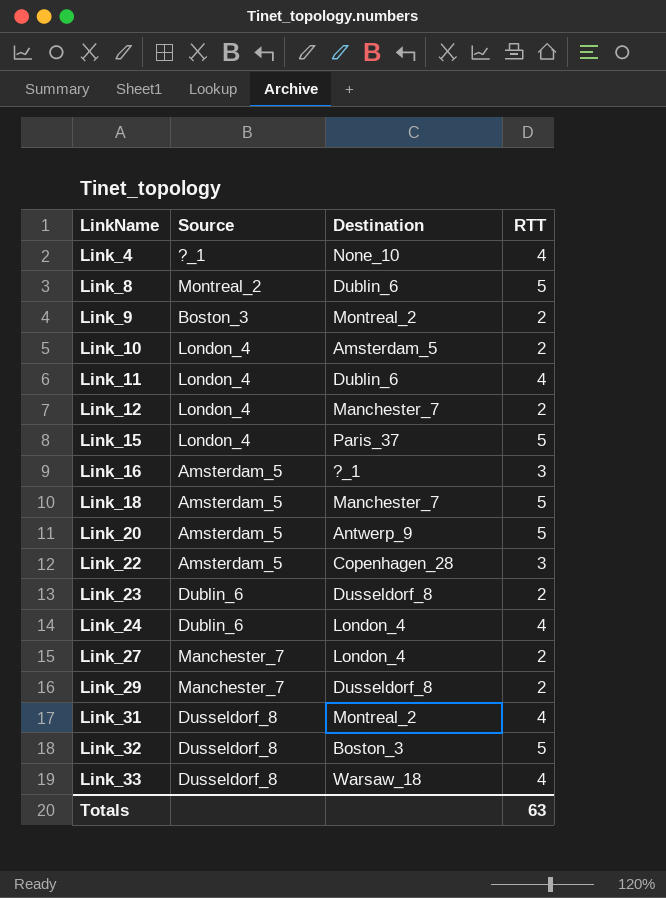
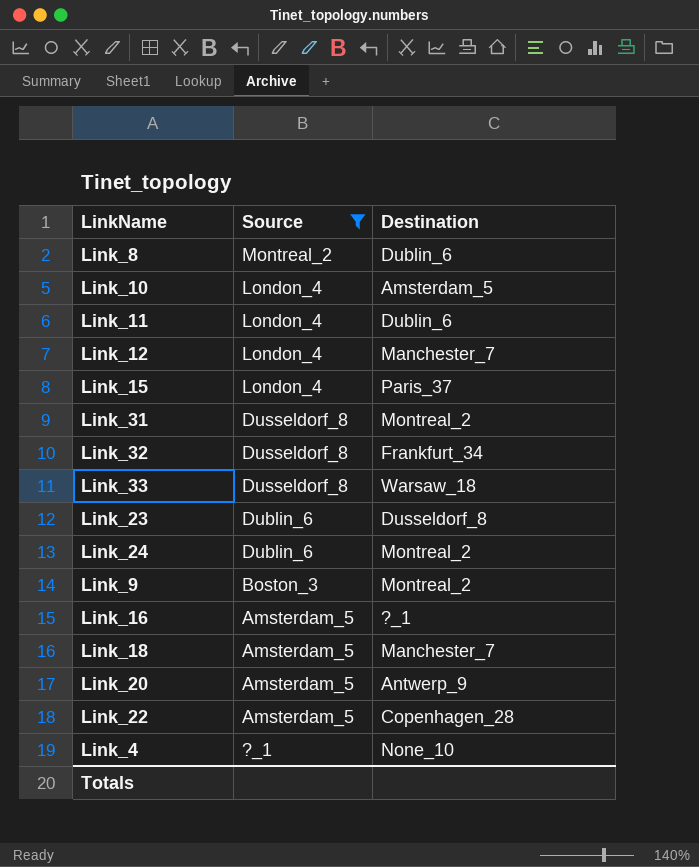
filter: none -> Source != Manchester_7
row order: LinkName ascending -> Source descending
column RTT | position: 4 -> none
Link_32 | Destination: Boston_3 -> Frankfurt_34
Link_24 | Destination: London_4 -> Montreal_2

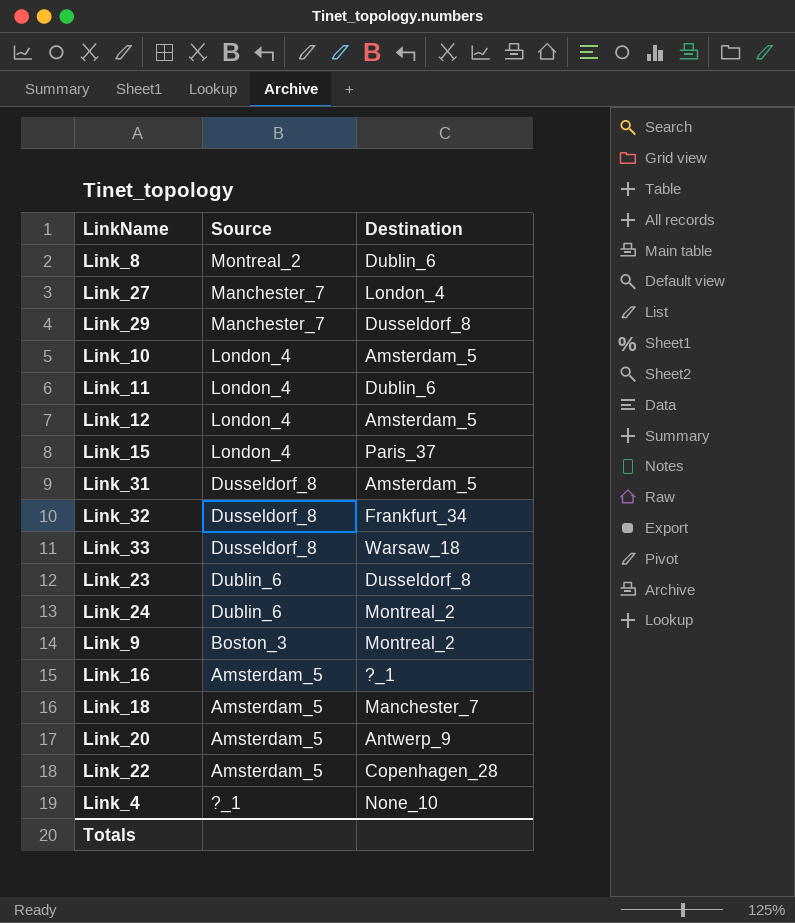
filter: Source != Manchester_7 -> none
Link_12 | Destination: Manchester_7 -> Amsterdam_5
Link_31 | Destination: Montreal_2 -> Amsterdam_5

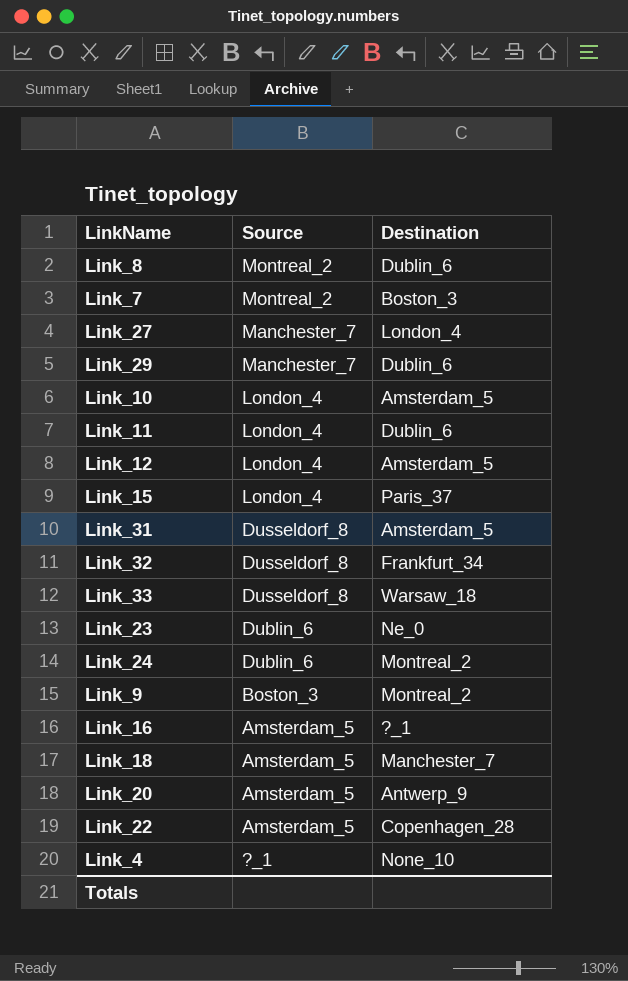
row Link_7: none -> Montreal_2 | Boston_3
Link_29 | Destination: Dusseldorf_8 -> Dublin_6
Link_23 | Destination: Dusseldorf_8 -> Ne_0

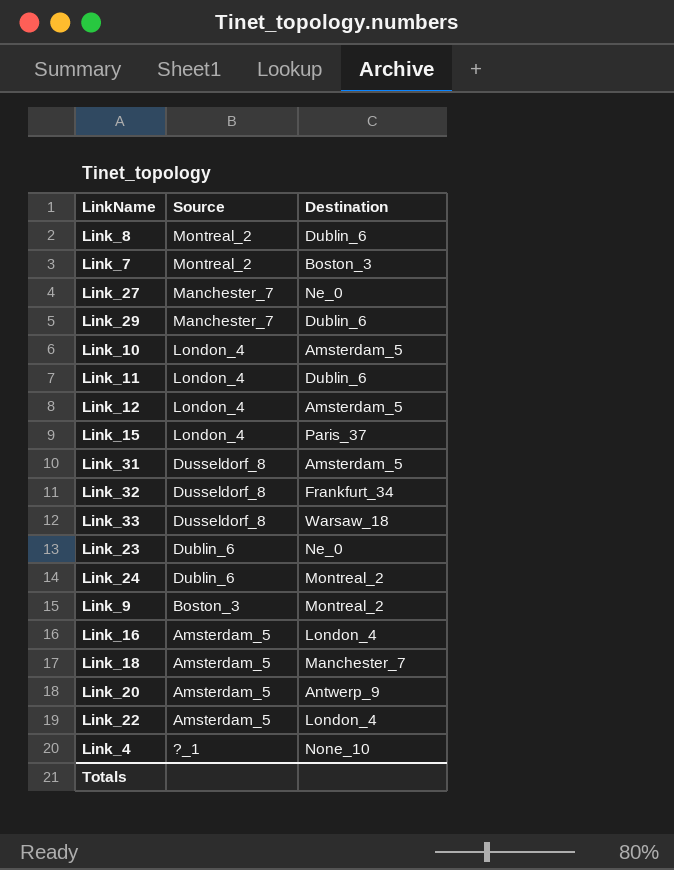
Link_27 | Destination: London_4 -> Ne_0
Link_16 | Destination: ?_1 -> London_4
Link_22 | Destination: Copenhagen_28 -> London_4

